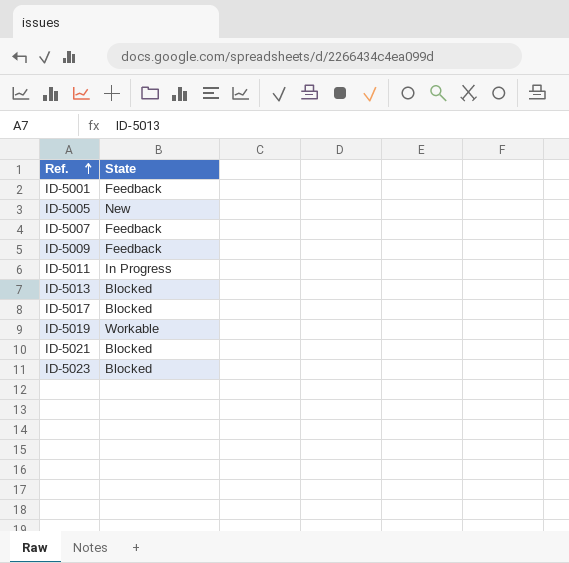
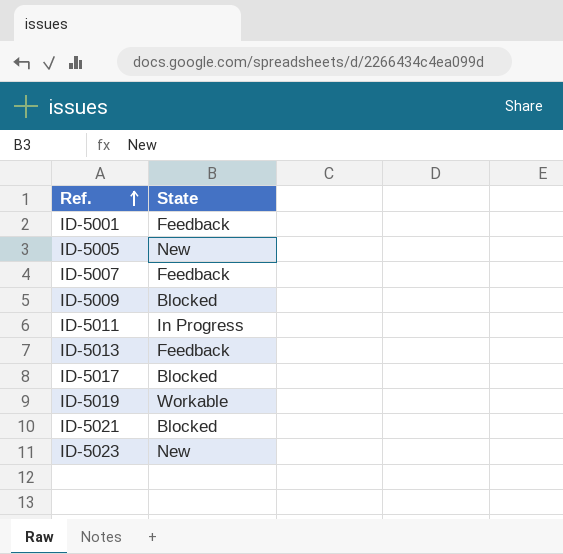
ID-5009 | State: Feedback -> Blocked
ID-5013 | State: Blocked -> Feedback
ID-5023 | State: Blocked -> New

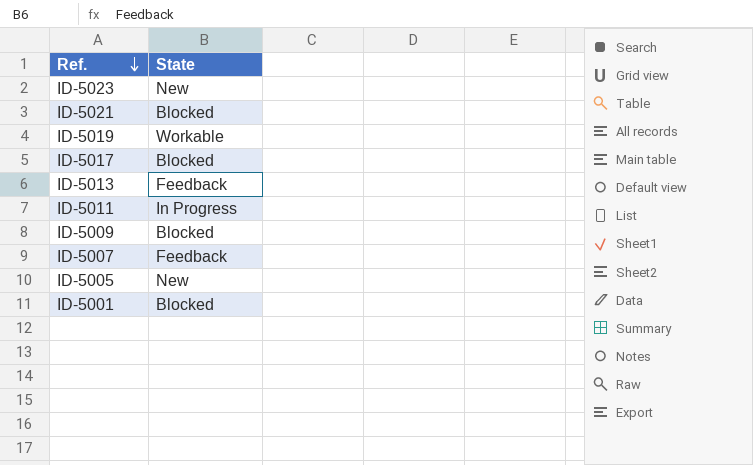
row order: Ref. ascending -> Ref. descending
ID-5001 | State: Feedback -> Blocked

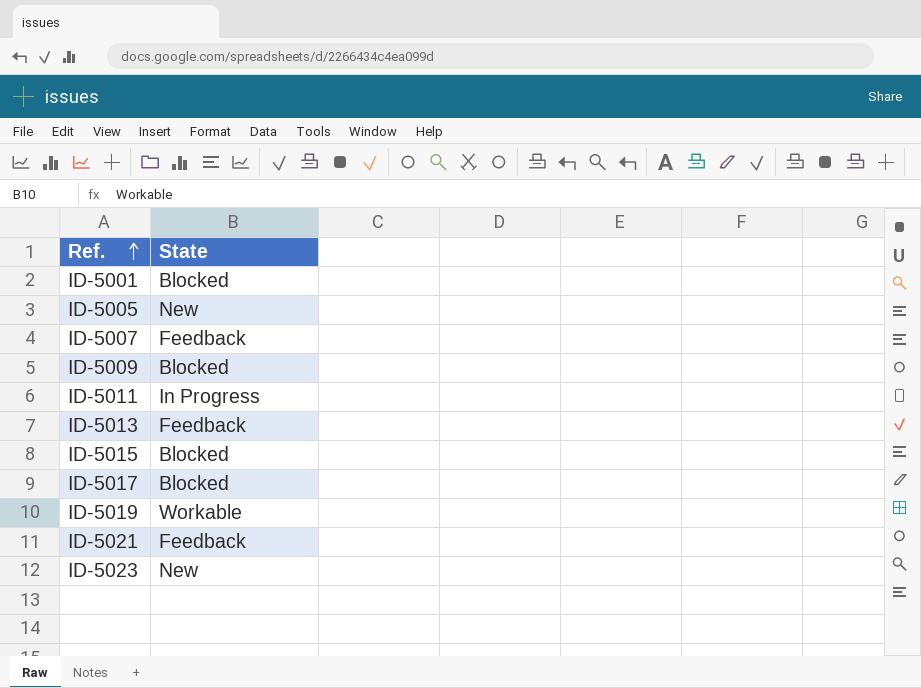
row order: Ref. descending -> Ref. ascending
row ID-5015: none -> Blocked
ID-5021 | State: Blocked -> Feedback

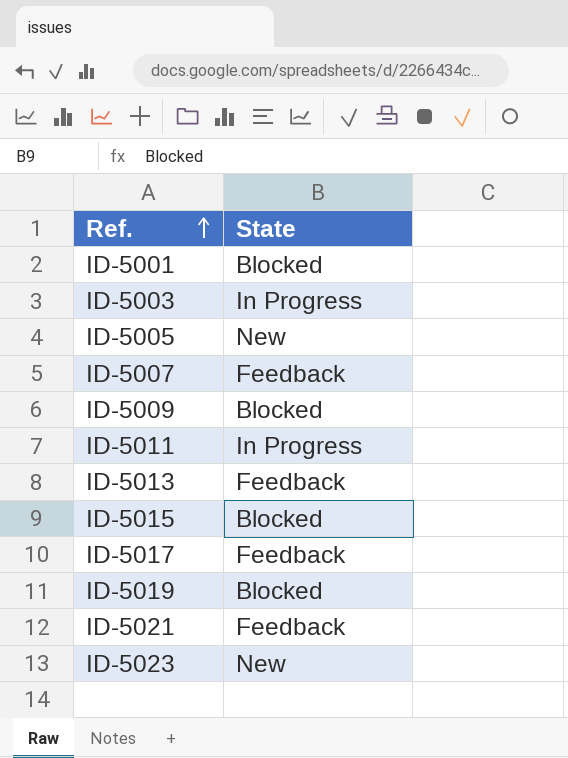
row ID-5003: none -> In Progress
ID-5017 | State: Blocked -> Feedback
ID-5019 | State: Workable -> Blocked

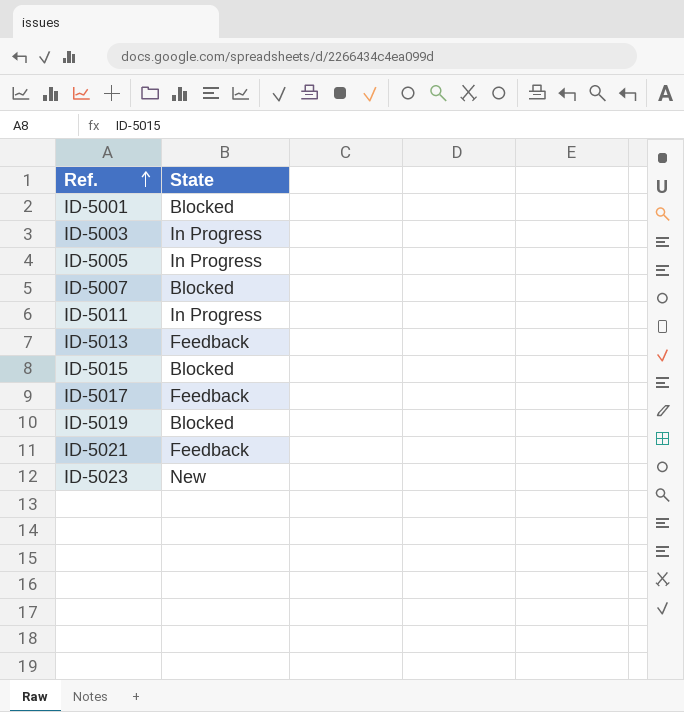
row ID-5009: Blocked -> none
ID-5005 | State: New -> In Progress
ID-5007 | State: Feedback -> Blocked

